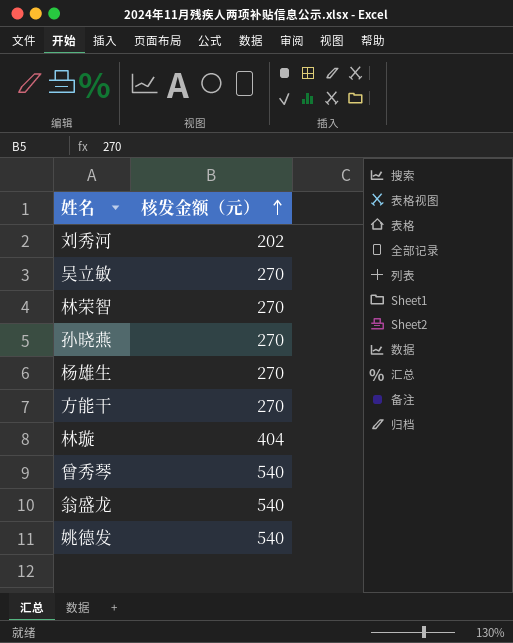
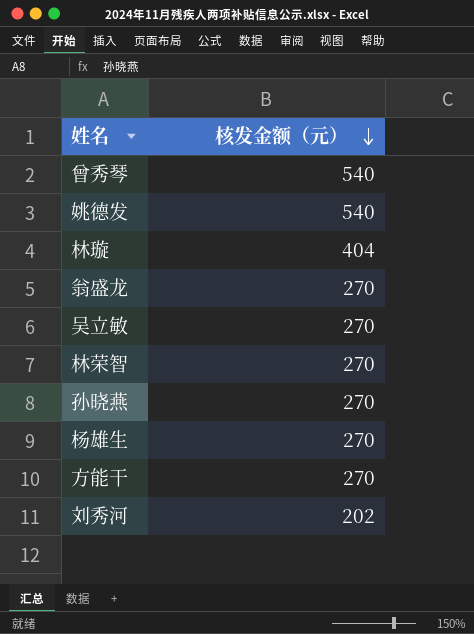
row order: 核发金额（元） ascending -> 核发金额（元） descending
翁盛龙 | 核发金额（元）: 540 -> 270

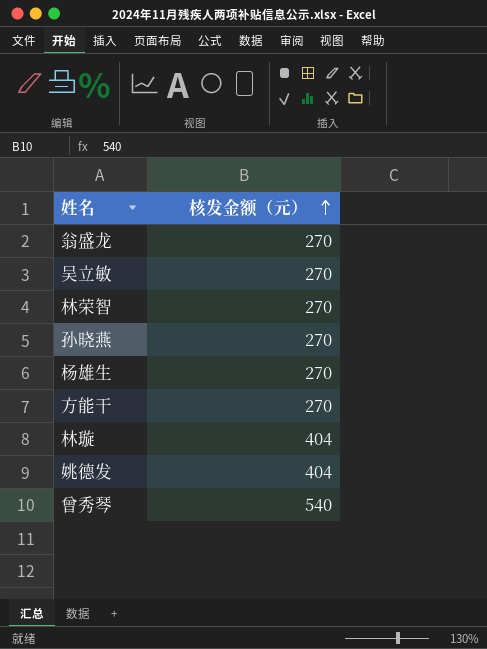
row order: 核发金额（元） descending -> 核发金额（元） ascending
row 刘秀河: 202 -> none
姚德发 | 核发金额（元）: 540 -> 404

